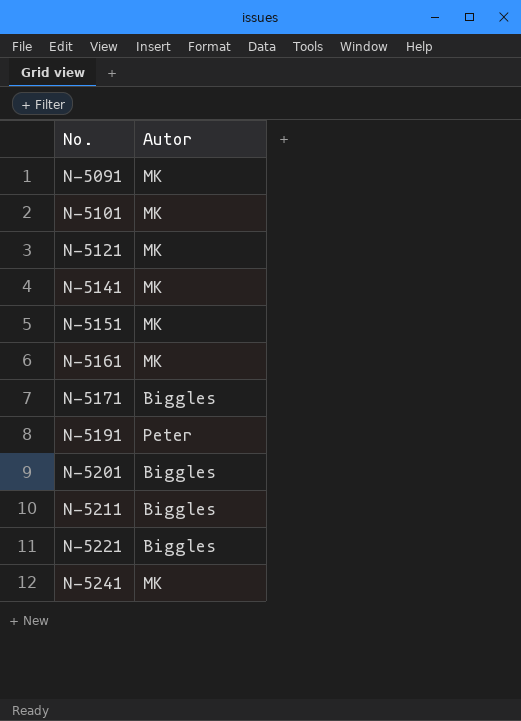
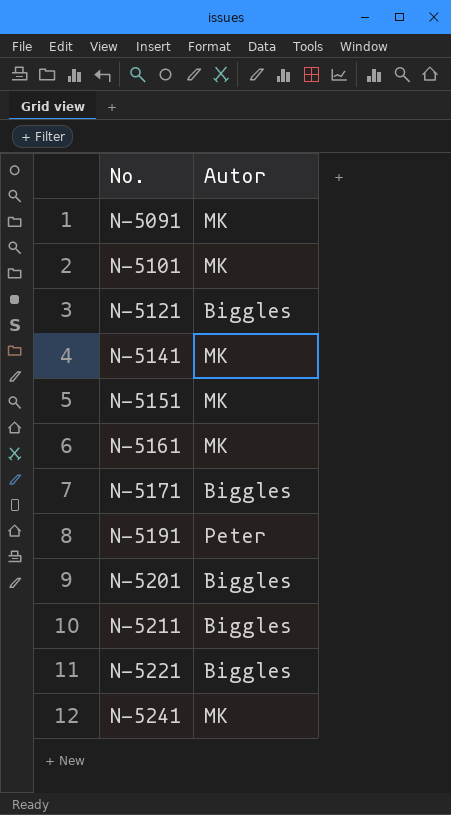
N-5121 | Autor: MK -> Biggles

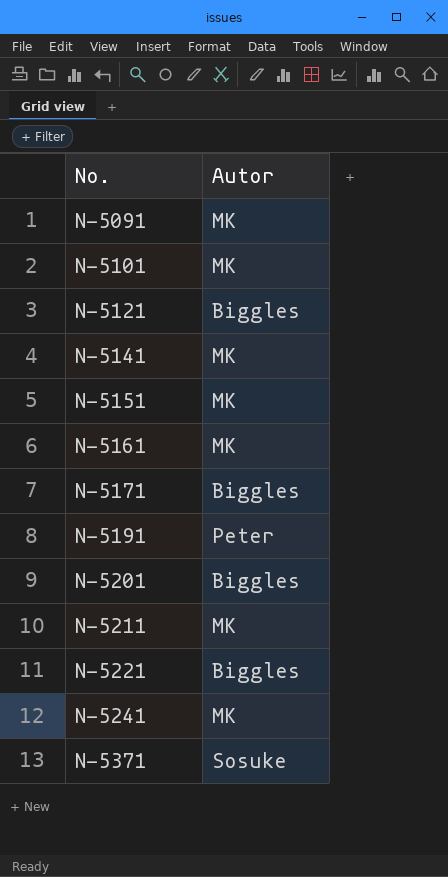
N-5211 | Autor: Biggles -> MK
row N-5371: none -> Sosuke

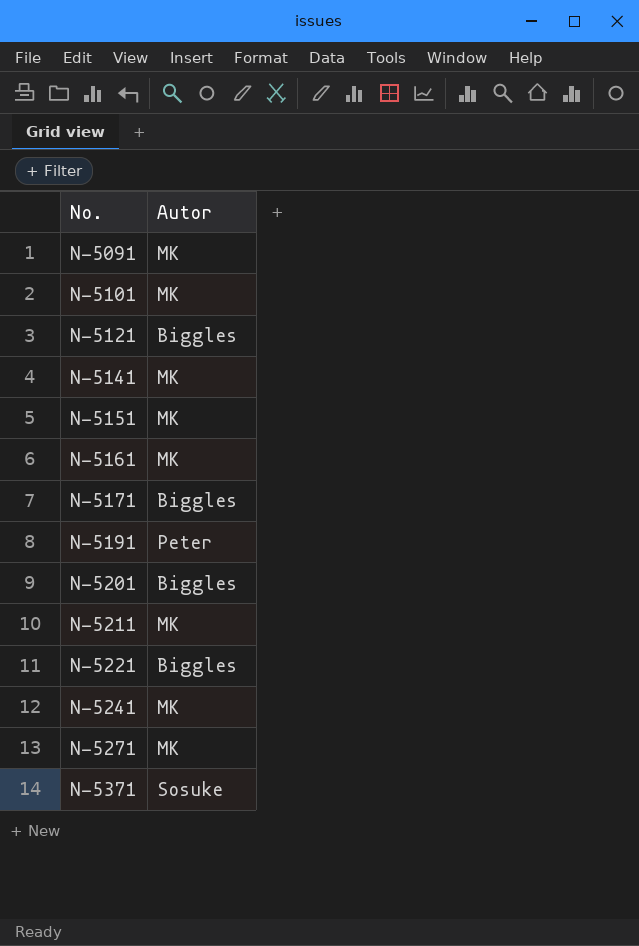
row N-5271: none -> MK

